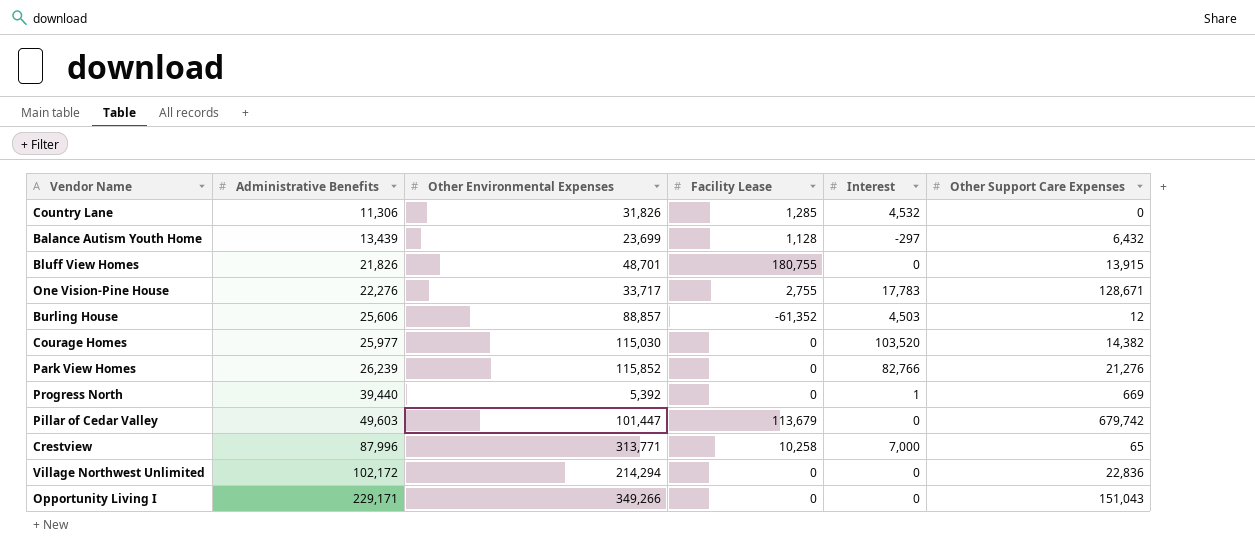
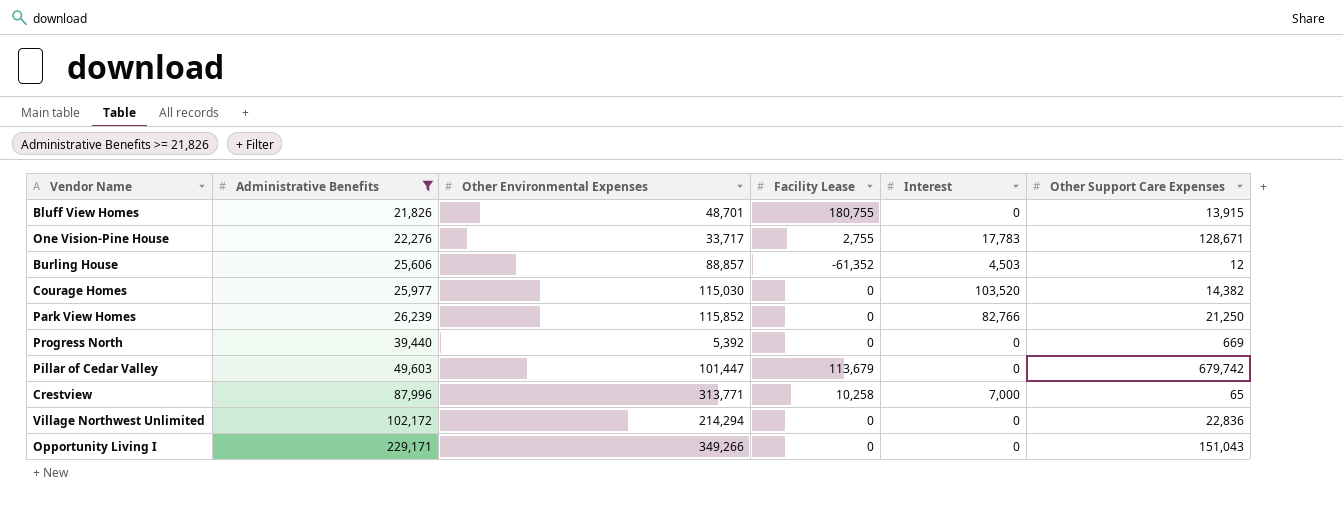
filter: none -> Administrative Benefits >= 21,826
Park View Homes | Other Support Care Expenses: 21,276 -> 21,250
Progress North | Interest: 1 -> 0

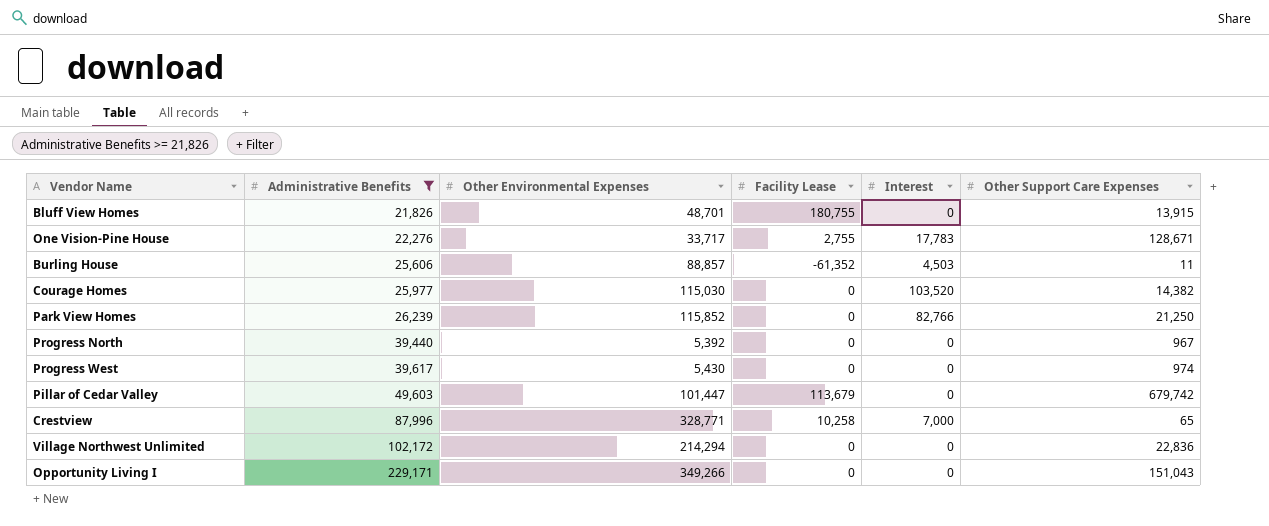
Burling House | Other Support Care Expenses: 12 -> 11
Progress North | Other Support Care Expenses: 669 -> 967
row Progress West: none -> 39,617 | 5,430 | 0 | 0 | 974
Crestview | Other Environmental Expenses: 313,771 -> 328,771

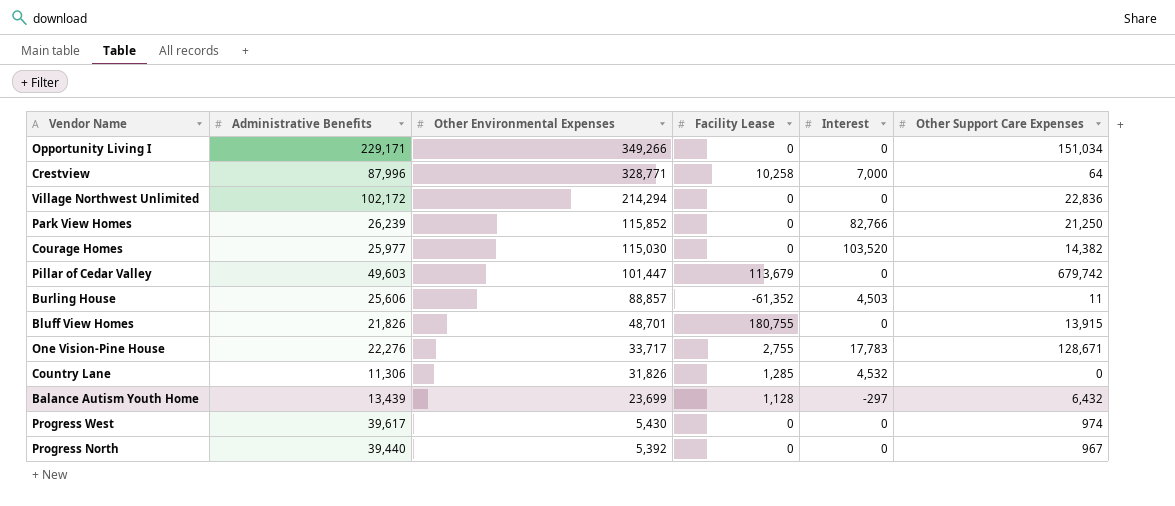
filter: Administrative Benefits >= 21,826 -> none
row order: Administrative Benefits ascending -> Other Environmental Expenses descending
Opportunity Living I | Other Support Care Expenses: 151,043 -> 151,034
Crestview | Other Support Care Expenses: 65 -> 64

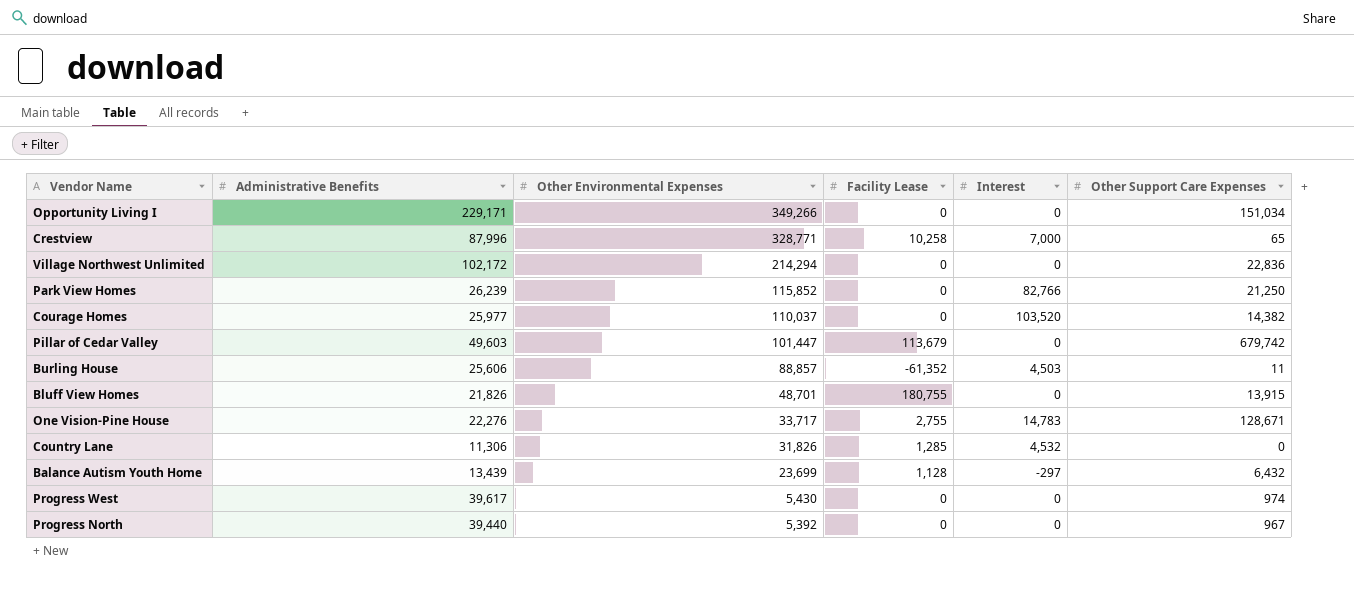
Crestview | Other Support Care Expenses: 64 -> 65
Courage Homes | Other Environmental Expenses: 115,030 -> 110,037
One Vision-Pine House | Interest: 17,783 -> 14,783

